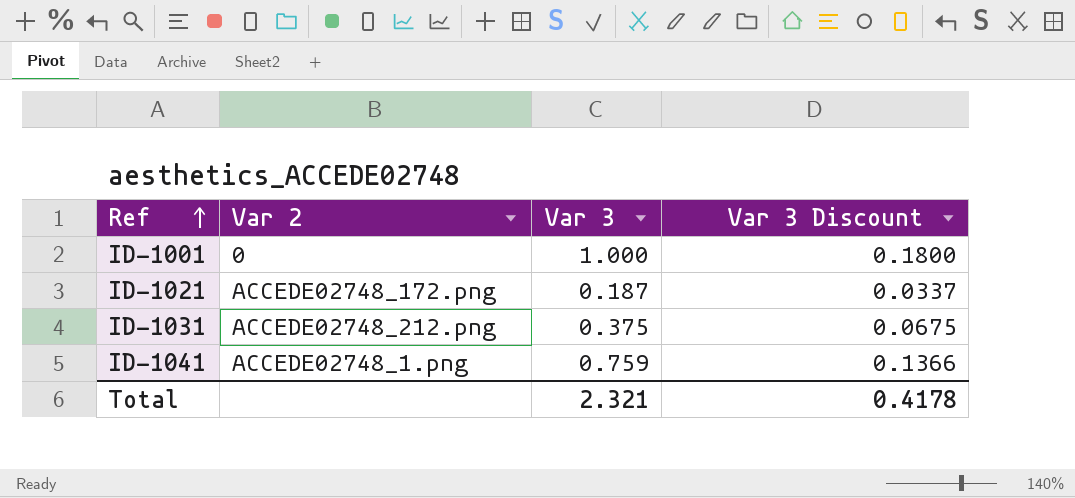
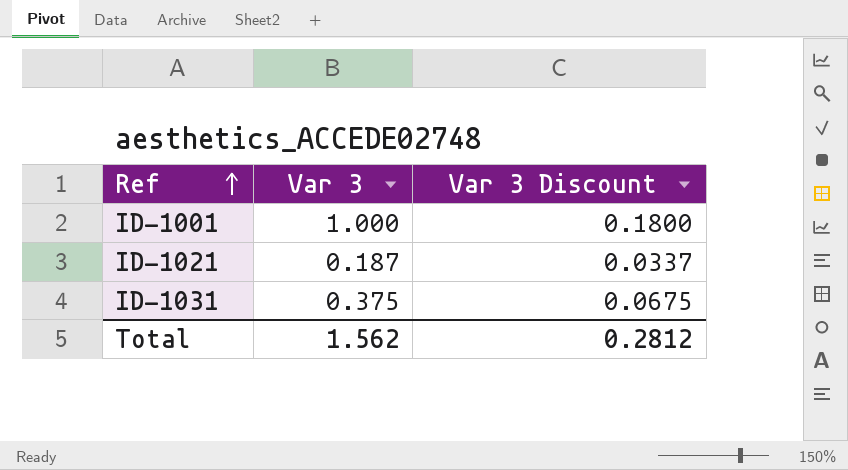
column Var 2 | position: 2 -> none
row ID-1041: ACCEDE02748_1.png | 0.759 | 0.1366 -> none
Total | Var 3: 2.321 -> 1.562
Total | Var 3 Discount: 0.4178 -> 0.2812

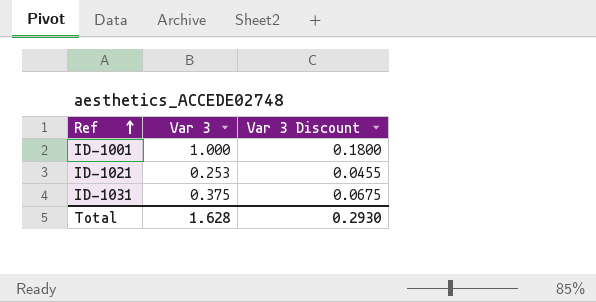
ID-1021 | Var 3: 0.187 -> 0.253
ID-1021 | Var 3 Discount: 0.0337 -> 0.0455
Total | Var 3: 1.562 -> 1.628
Total | Var 3 Discount: 0.2812 -> 0.2930

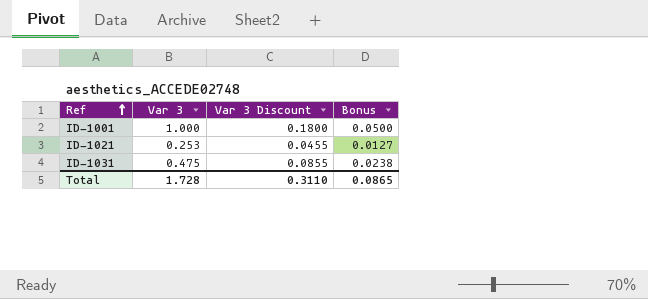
column Bonus | formula: none -> [Var 3] * 0.05
ID-1031 | Var 3: 0.375 -> 0.475
ID-1031 | Var 3 Discount: 0.0675 -> 0.0855
Total | Var 3: 1.628 -> 1.728
Total | Var 3 Discount: 0.2930 -> 0.3110

